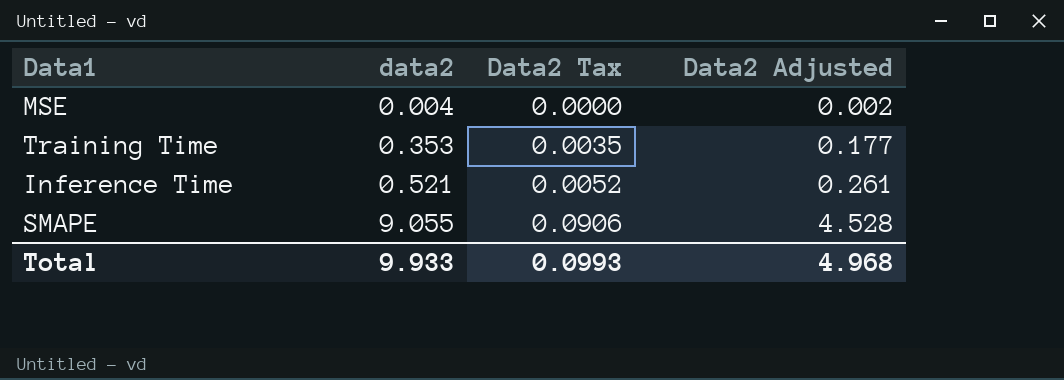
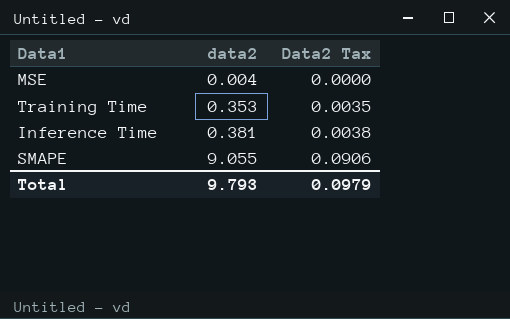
column Data2 Adjusted | formula: [data2] * 0.5 -> none
Inference Time | data2: 0.521 -> 0.381
Inference Time | Data2 Tax: 0.0052 -> 0.0038
Total | data2: 9.933 -> 9.793
Total | Data2 Tax: 0.0993 -> 0.0979

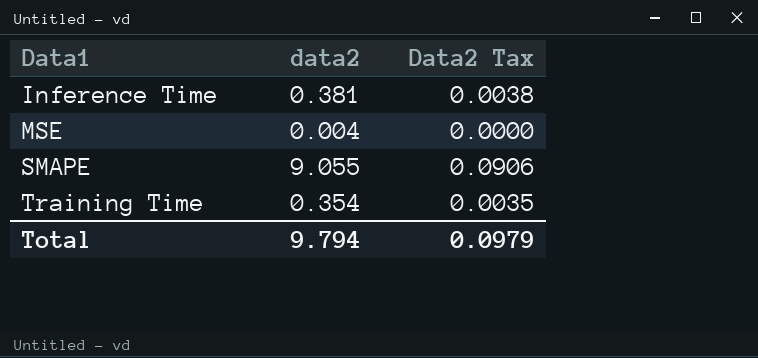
row order: data2 ascending -> Data1 ascending
Training Time | data2: 0.353 -> 0.354
Total | data2: 9.793 -> 9.794

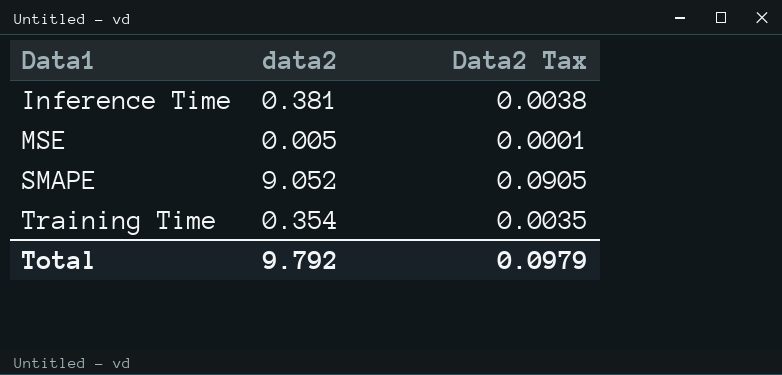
MSE | data2: 0.004 -> 0.005
MSE | Data2 Tax: 0.0000 -> 0.0001
SMAPE | data2: 9.055 -> 9.052
SMAPE | Data2 Tax: 0.0906 -> 0.0905
Total | data2: 9.794 -> 9.792

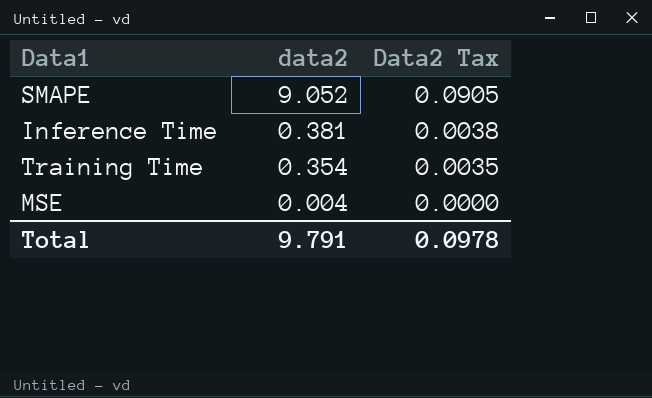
row order: Data1 ascending -> data2 descending
MSE | data2: 0.005 -> 0.004
MSE | Data2 Tax: 0.0001 -> 0.0000
Total | data2: 9.792 -> 9.791
Total | Data2 Tax: 0.0979 -> 0.0978

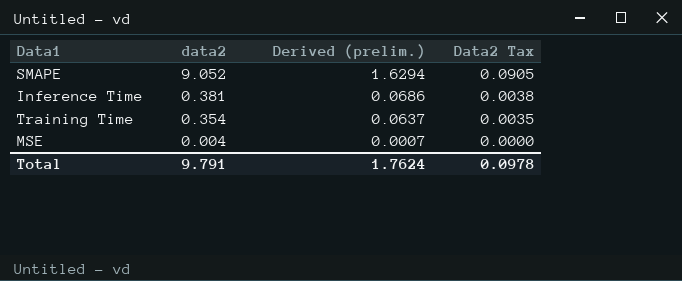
column Derived (prelim.) | formula: none -> [data2] * 0.18

